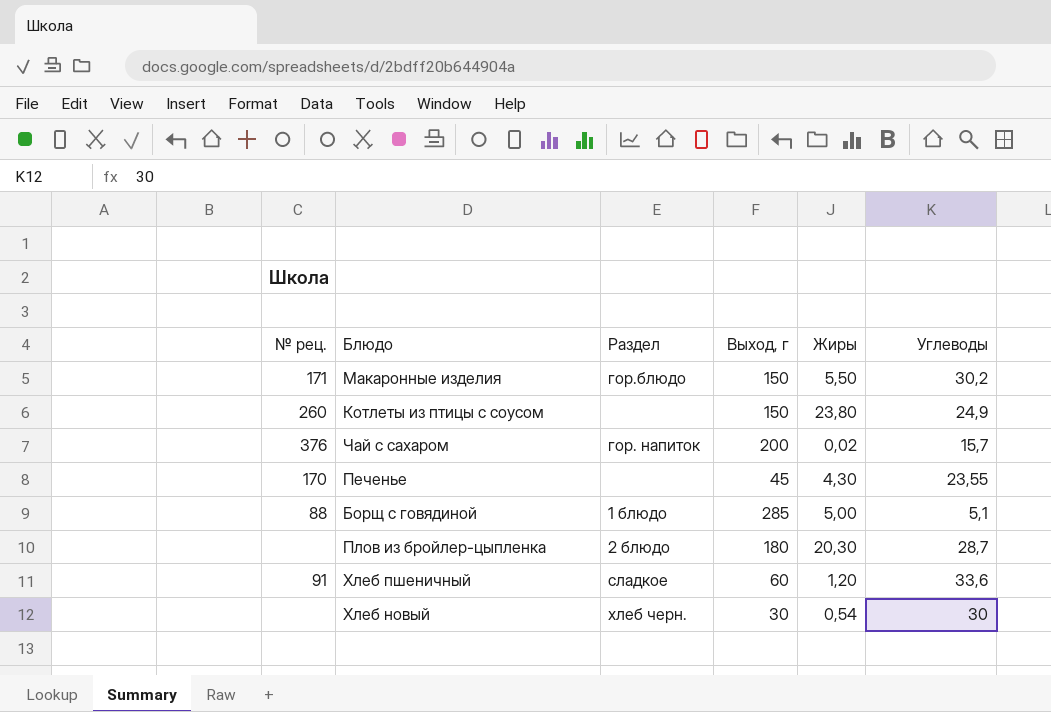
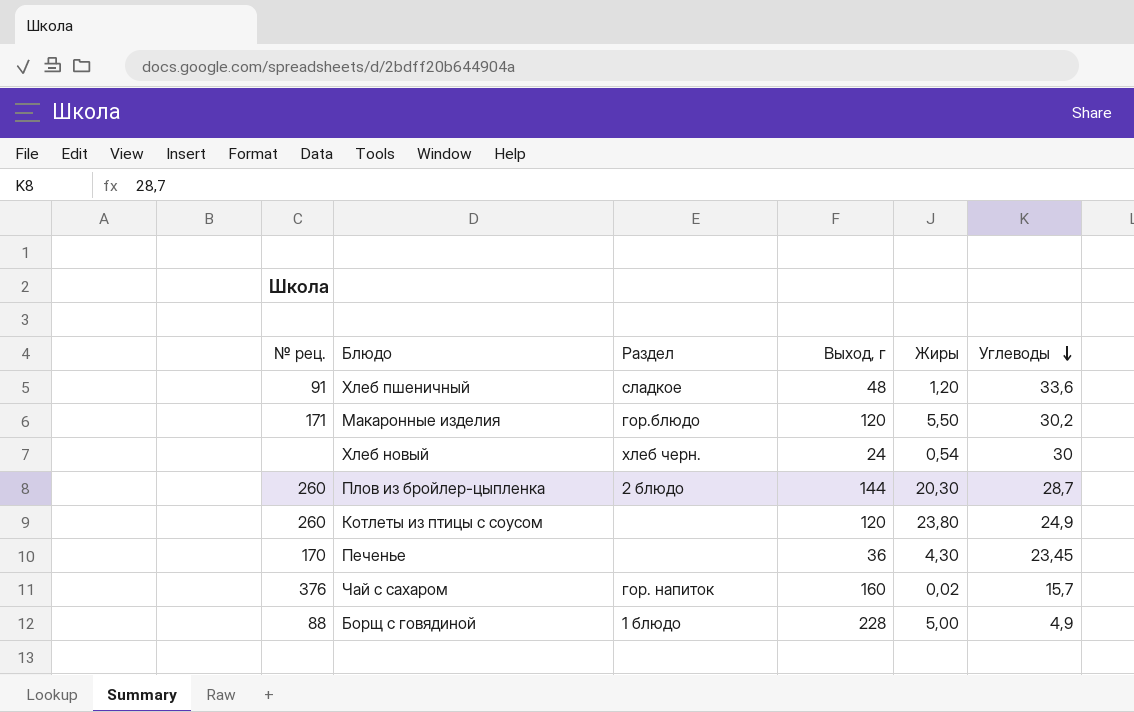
row order: none -> Углеводы descending
Хлеб пшеничный | Выход, г: 60 -> 48
Макаронные изделия | Выход, г: 150 -> 120
Хлеб новый | Выход, г: 30 -> 24
Плов из бройлер-цыпленка | № рец.: none -> 260
Плов из бройлер-цыпленка | Выход, г: 180 -> 144
Котлеты из птицы с соусом | Выход, г: 150 -> 120
Печенье | Выход, г: 45 -> 36
Печенье | Углеводы: 23,55 -> 23,45
Чай с сахаром | Выход, г: 200 -> 160
Борщ с говядиной | Выход, г: 285 -> 228
Борщ с говядиной | Углеводы: 5,1 -> 4,9

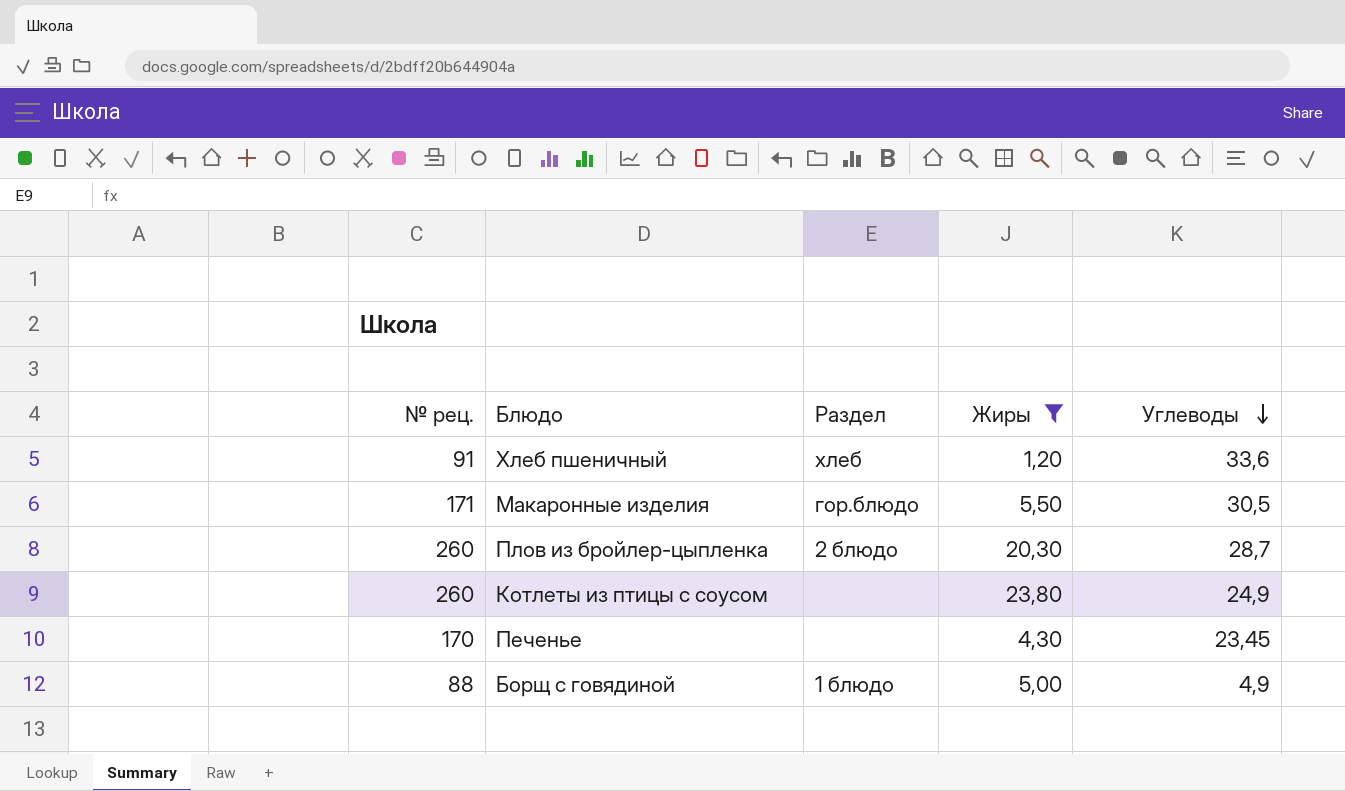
filter: none -> Жиры >= 1,20
column Выход, г | position: 4 -> none
Хлеб пшеничный | Раздел: сладкое -> хлеб
Макаронные изделия | Углеводы: 30,2 -> 30,5

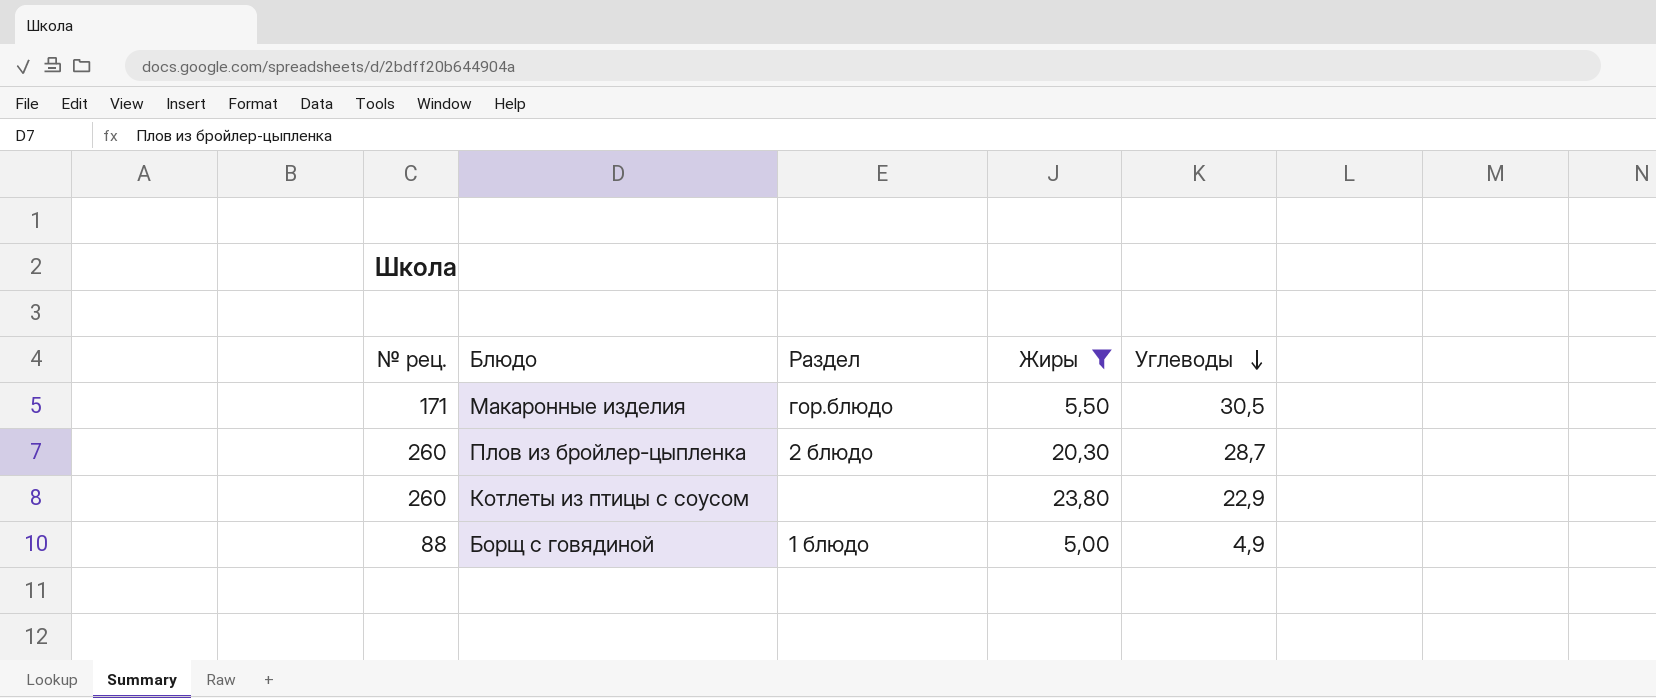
row Хлеб пшеничный: 91 | хлеб | 1,20 | 33,6 -> none
row Печенье: 170 | none | 4,30 | 23,45 -> none
Котлеты из птицы с соусом | Углеводы: 24,9 -> 22,9

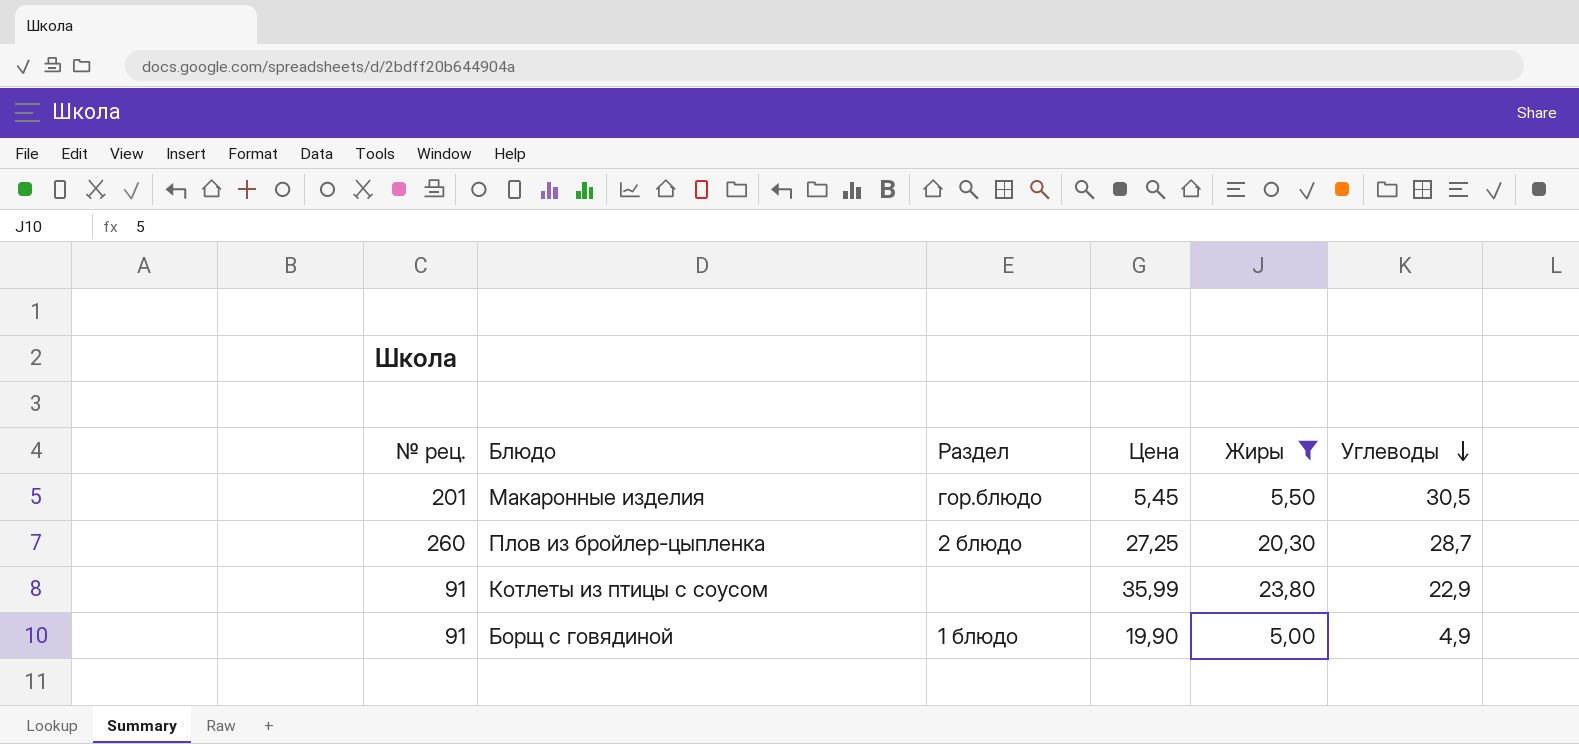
column Цена | position: none -> 4
Макаронные изделия | № рец.: 171 -> 201
Котлеты из птицы с соусом | № рец.: 260 -> 91
Борщ с говядиной | № рец.: 88 -> 91

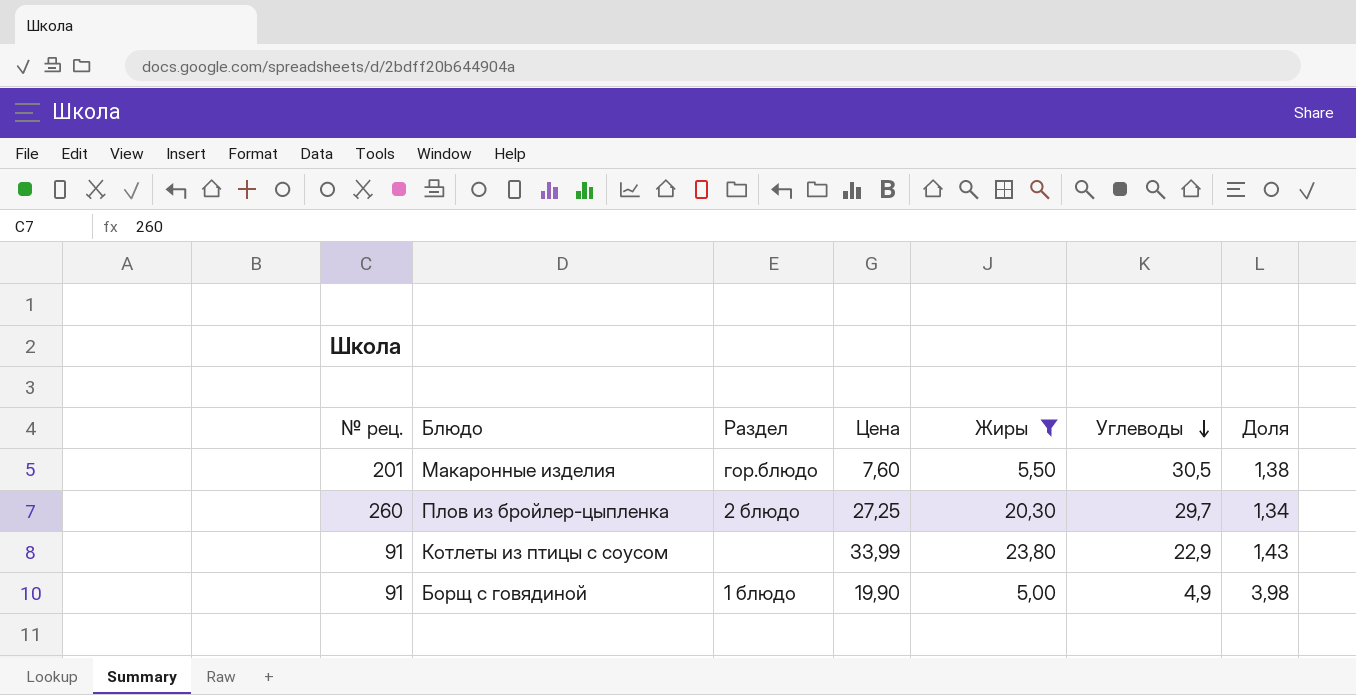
column Доля | formula: none -> [Цена] / [Жиры]
Макаронные изделия | Цена: 5,45 -> 7,60
Плов из бройлер-цыпленка | Углеводы: 28,7 -> 29,7
Котлеты из птицы с соусом | Цена: 35,99 -> 33,99

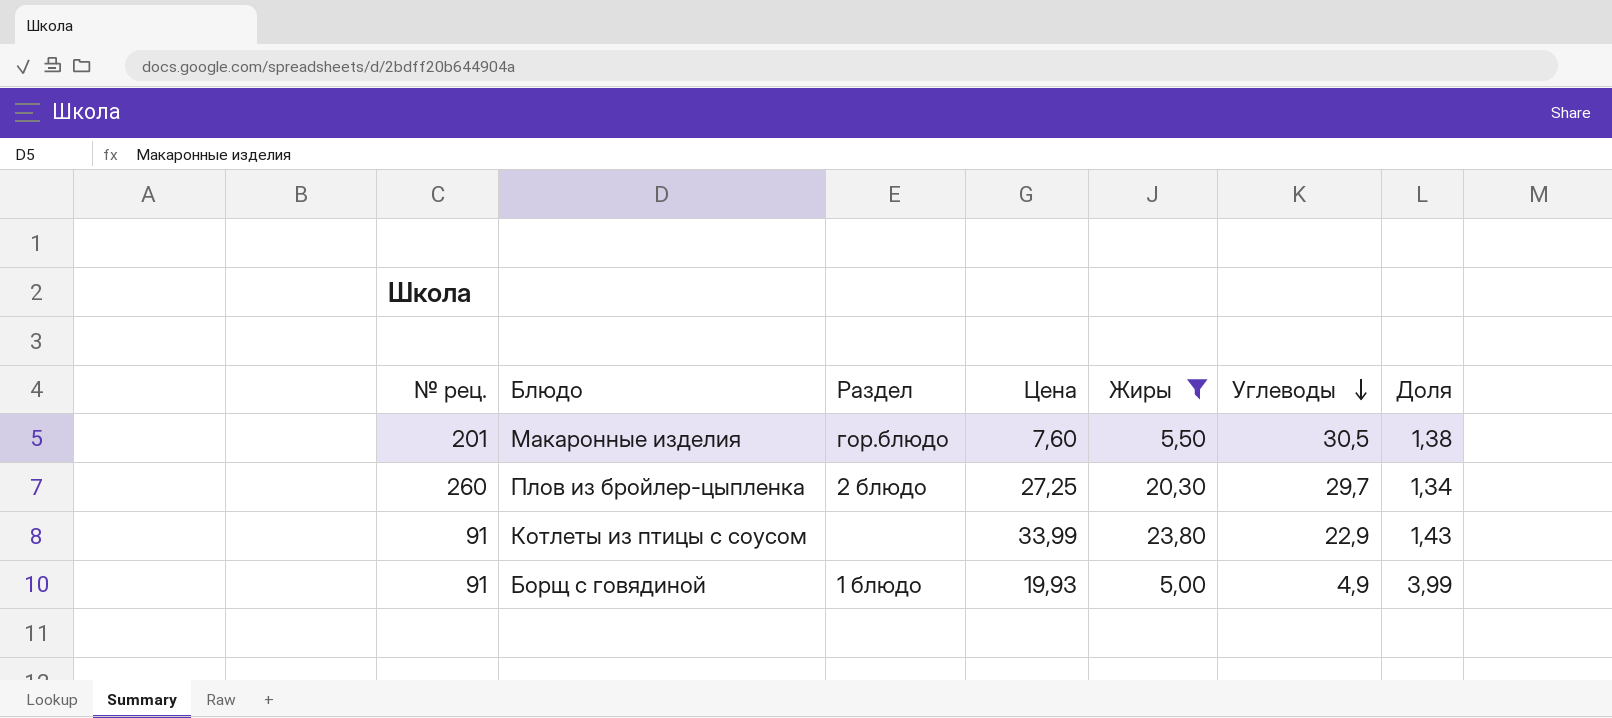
Борщ с говядиной | Цена: 19,90 -> 19,93
Борщ с говядиной | Доля: 3,98 -> 3,99

